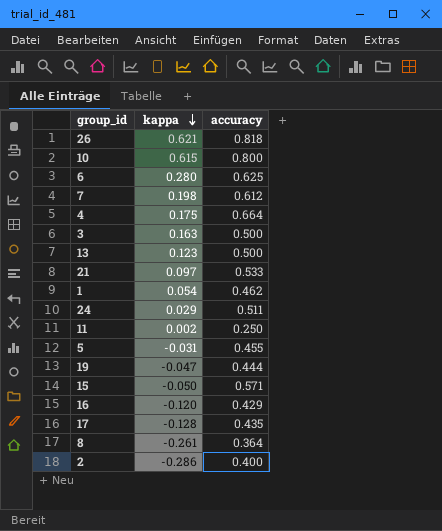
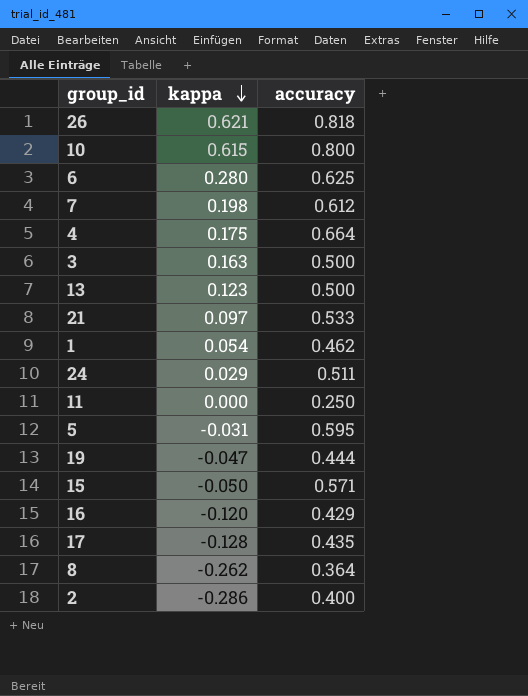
11 | kappa: 0.002 -> 0.000
5 | accuracy: 0.455 -> 0.595
8 | kappa: -0.261 -> -0.262

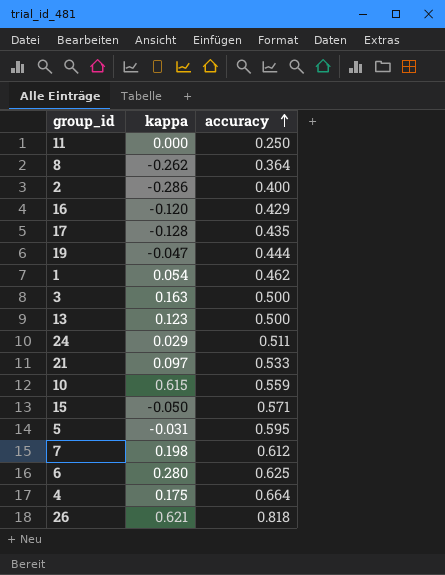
row order: kappa descending -> accuracy ascending
10 | accuracy: 0.800 -> 0.559

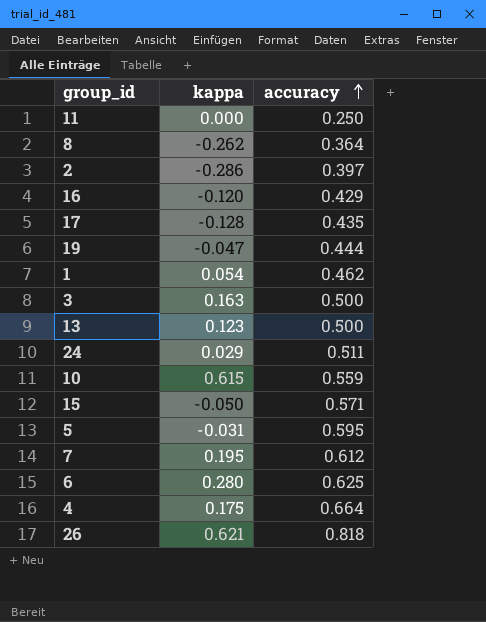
row 21: 0.097 | 0.533 -> none
2 | accuracy: 0.400 -> 0.397
7 | kappa: 0.198 -> 0.195

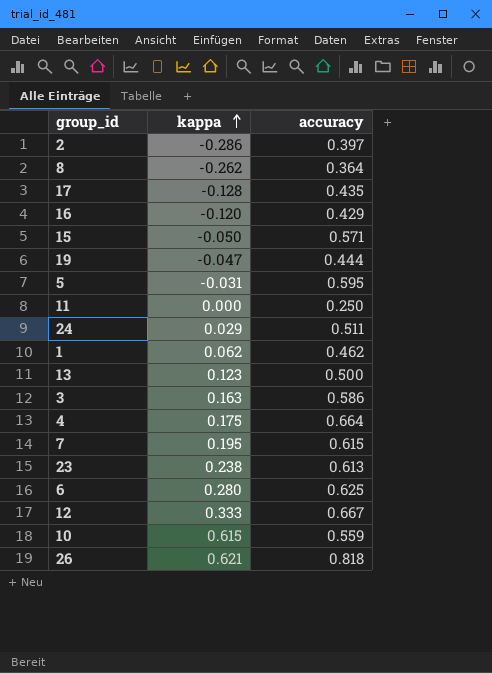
row order: accuracy ascending -> kappa ascending
1 | kappa: 0.054 -> 0.062
3 | accuracy: 0.500 -> 0.586
7 | accuracy: 0.612 -> 0.615
row 23: none -> 0.238 | 0.613
row 12: none -> 0.333 | 0.667

